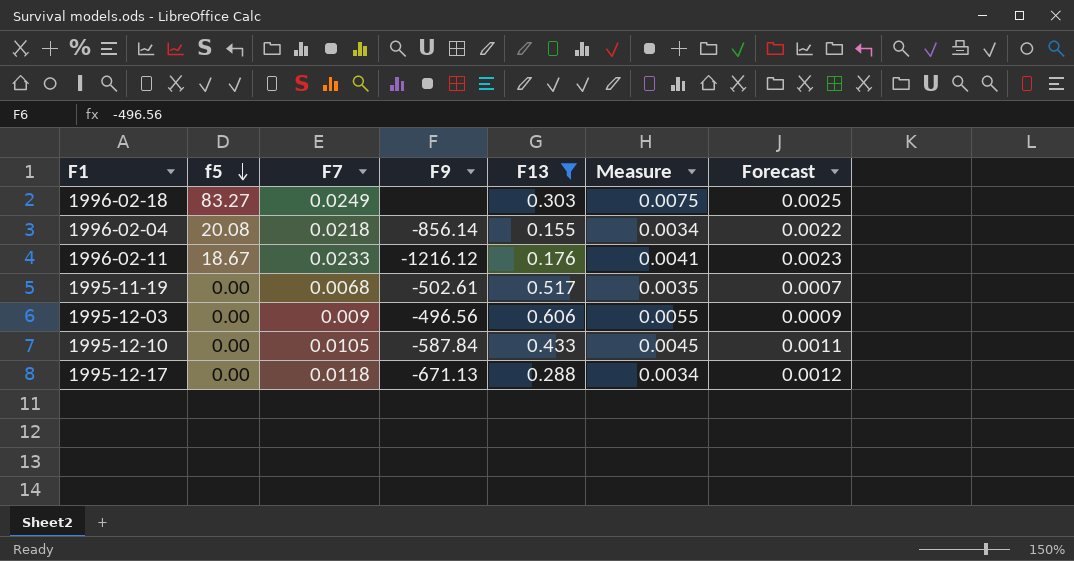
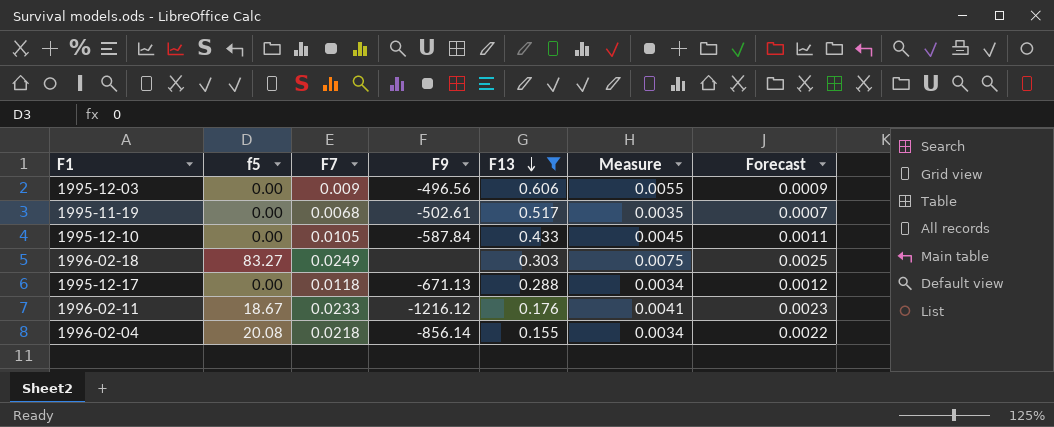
row order: f5 descending -> F13 descending

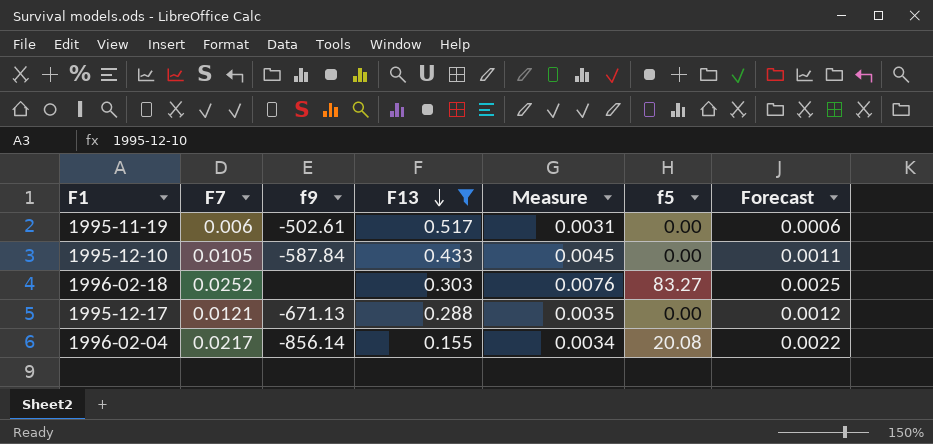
column name: F9 -> f9
column f5 | position: 2 -> 6
row 1995-12-03: 0.00 | 0.009 | -496.56 | 0.606 | 0.0055 | 0.0009 -> none
row 1996-02-11: 18.67 | 0.0233 | -1216.12 | 0.176 | 0.0041 | 0.0023 -> none
1995-11-19 | F7: 0.0068 -> 0.006
1995-11-19 | Measure: 0.0035 -> 0.0031
1995-11-19 | Forecast: 0.0007 -> 0.0006
1996-02-18 | F7: 0.0249 -> 0.0252
1996-02-18 | Measure: 0.0075 -> 0.0076
1995-12-17 | F7: 0.0118 -> 0.0121
1995-12-17 | Measure: 0.0034 -> 0.0035
1996-02-04 | F7: 0.0218 -> 0.0217

